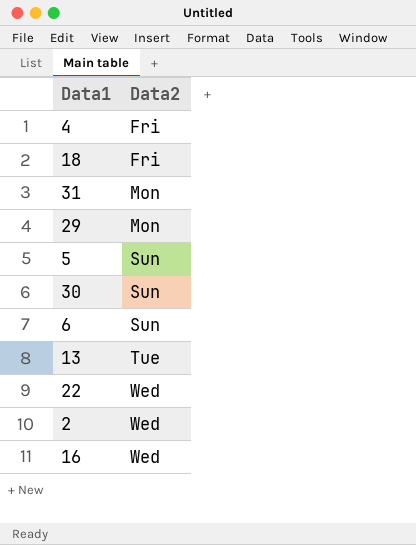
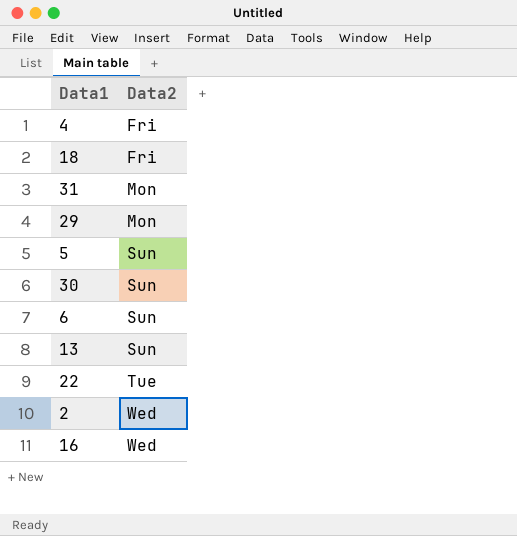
13 | Data2: Tue -> Sun
22 | Data2: Wed -> Tue

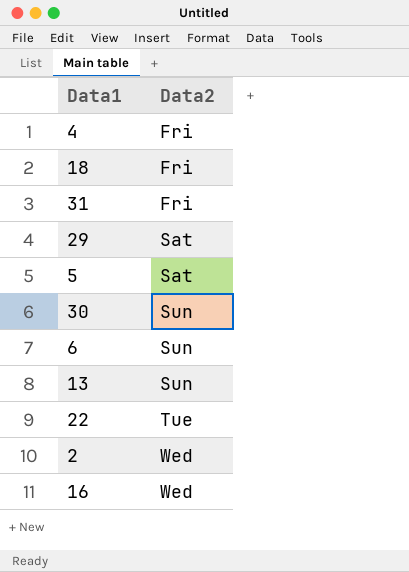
31 | Data2: Mon -> Fri
29 | Data2: Mon -> Sat
5 | Data2: Sun -> Sat

